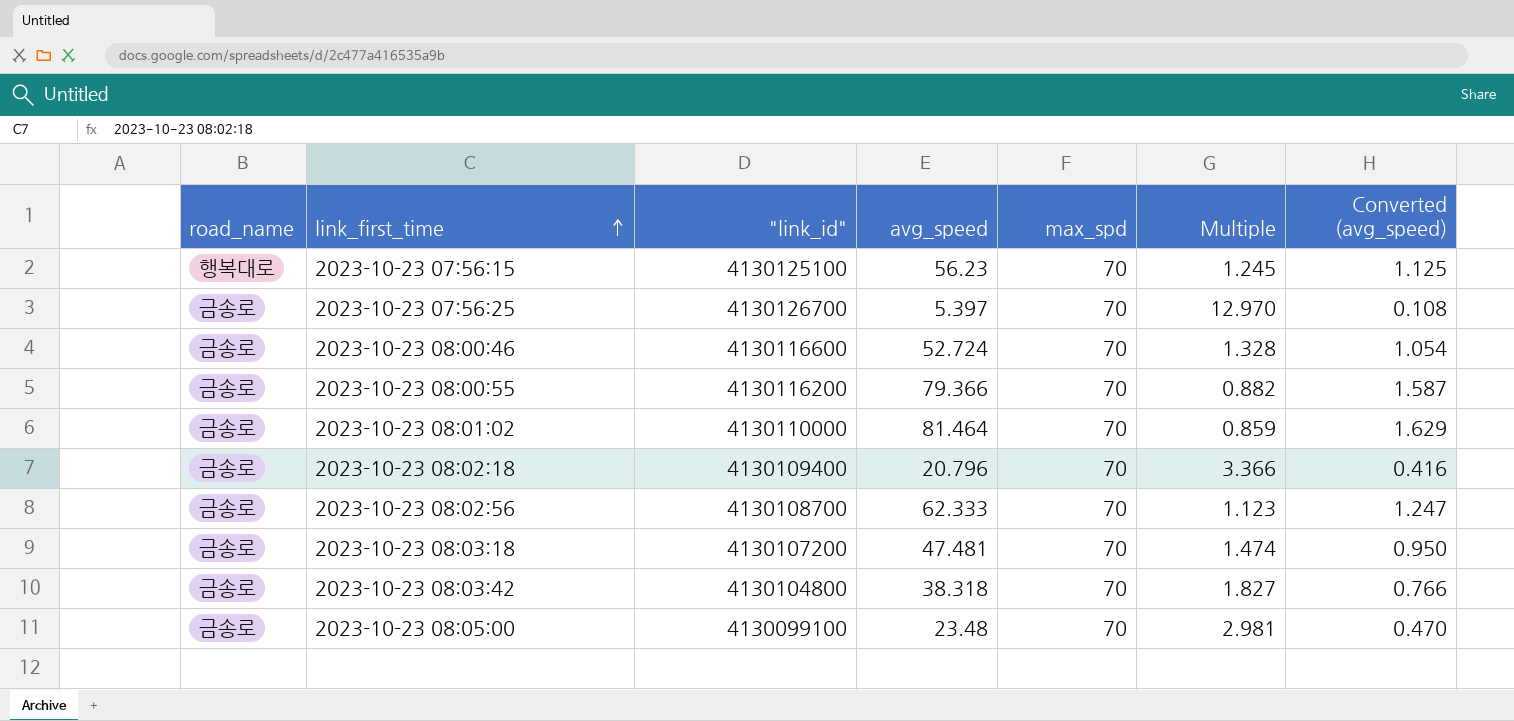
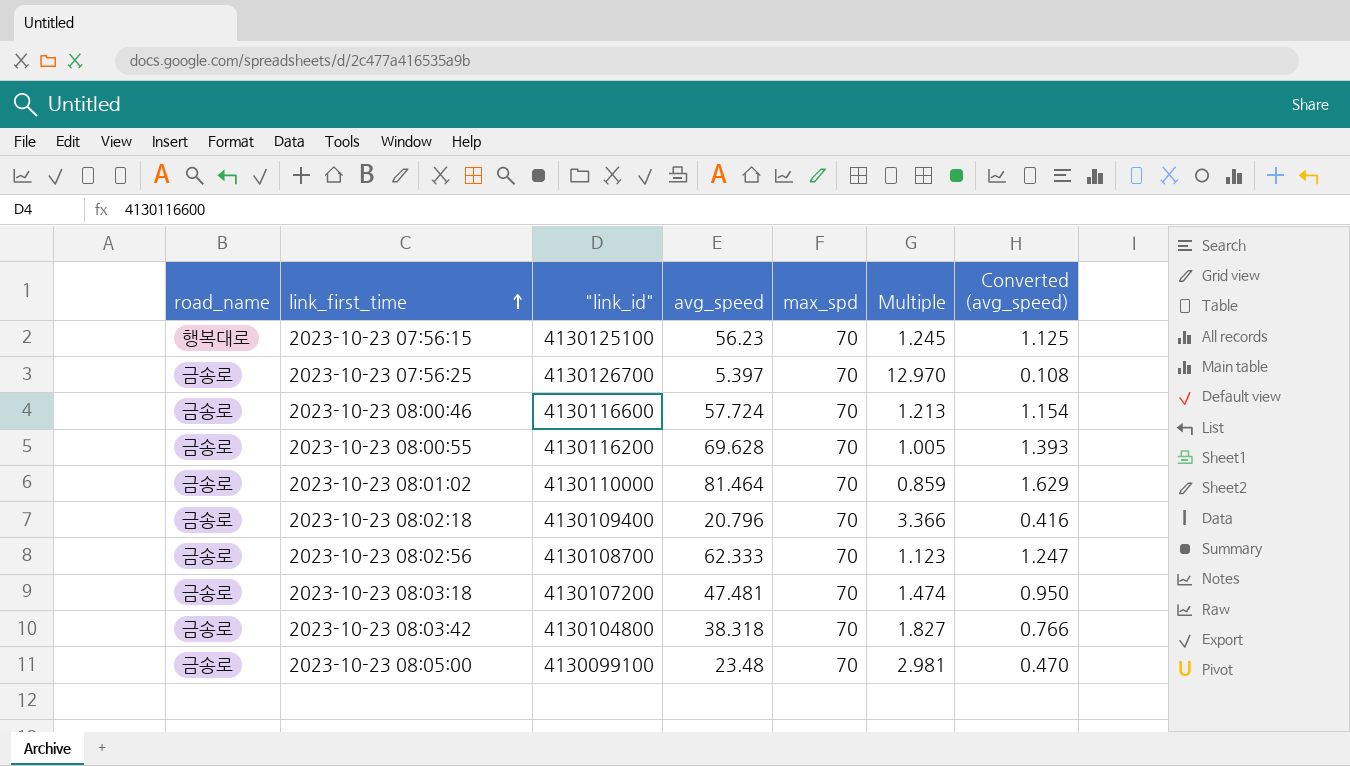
2023-10-23 08:00:46 | avg_speed: 52.724 -> 57.724
2023-10-23 08:00:46 | Multiple: 1.328 -> 1.213
2023-10-23 08:00:46 | Converted (avg_speed): 1.054 -> 1.154
2023-10-23 08:00:55 | avg_speed: 79.366 -> 69.628
2023-10-23 08:00:55 | Multiple: 0.882 -> 1.005
2023-10-23 08:00:55 | Converted (avg_speed): 1.587 -> 1.393

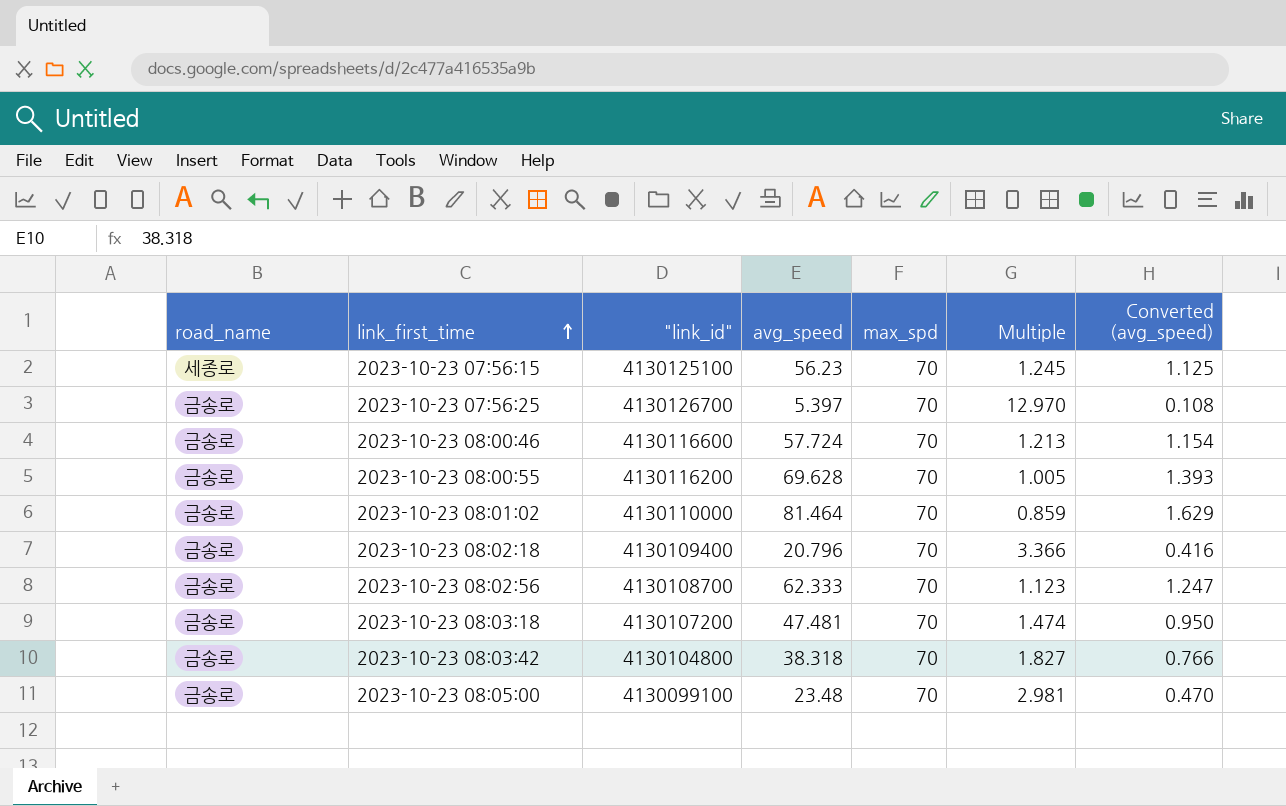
2023-10-23 07:56:15 | road_name: 행복대로 -> 세종로

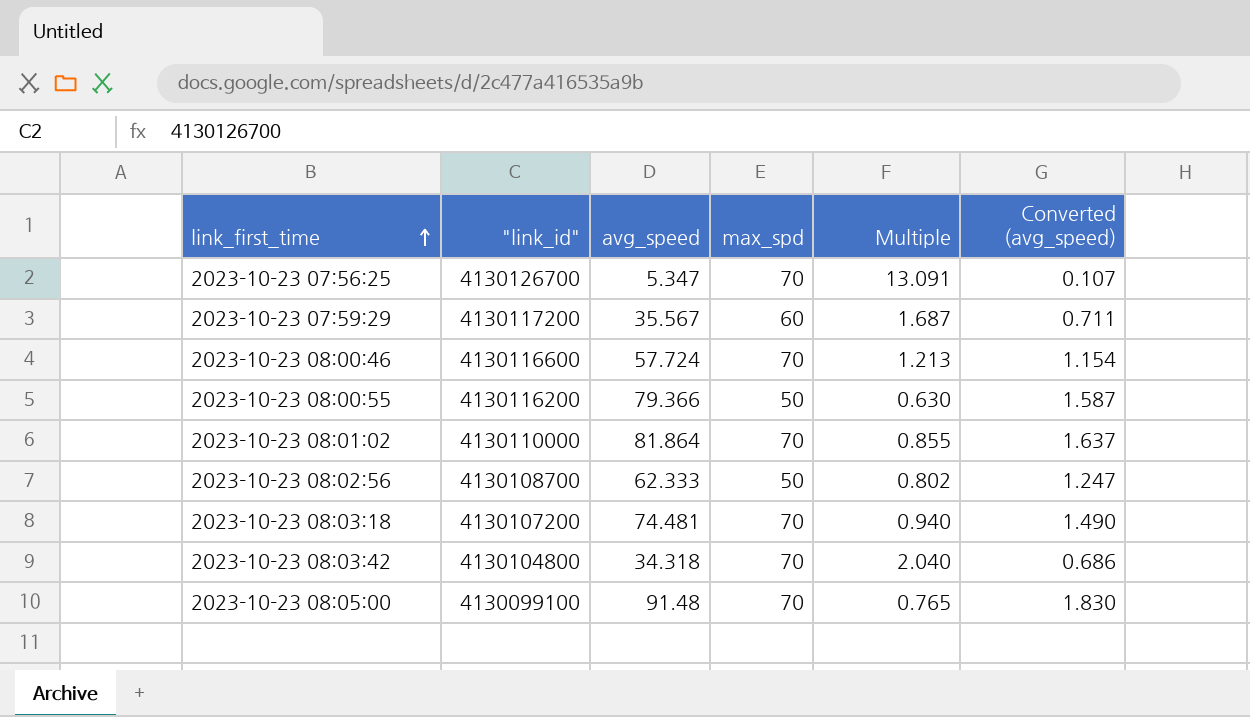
column road_name | position: 1 -> none
row 2023-10-23 07:56:15: 세종로 | 4130125100 | 56.23 | 70 | 1.245 | 1.125 -> none
row 2023-10-23 08:02:18: 금송로 | 4130109400 | 20.796 | 70 | 3.366 | 0.416 -> none
2023-10-23 07:56:25 | avg_speed: 5.397 -> 5.347
2023-10-23 07:56:25 | Multiple: 12.970 -> 13.091
2023-10-23 07:56:25 | Converted (avg_speed): 0.108 -> 0.107
row 2023-10-23 07:59:29: none -> 4130117200 | 35.567 | 60 | 1.687 | 0.711
2023-10-23 08:00:55 | avg_speed: 69.628 -> 79.366
2023-10-23 08:00:55 | max_spd: 70 -> 50
2023-10-23 08:00:55 | Multiple: 1.005 -> 0.630
2023-10-23 08:00:55 | Converted (avg_speed): 1.393 -> 1.587
2023-10-23 08:01:02 | avg_speed: 81.464 -> 81.864
2023-10-23 08:01:02 | Multiple: 0.859 -> 0.855
2023-10-23 08:01:02 | Converted (avg_speed): 1.629 -> 1.637
2023-10-23 08:02:56 | max_spd: 70 -> 50
2023-10-23 08:02:56 | Multiple: 1.123 -> 0.802
2023-10-23 08:03:18 | avg_speed: 47.481 -> 74.481
2023-10-23 08:03:18 | Multiple: 1.474 -> 0.940
2023-10-23 08:03:18 | Converted (avg_speed): 0.950 -> 1.490
2023-10-23 08:03:42 | avg_speed: 38.318 -> 34.318
2023-10-23 08:03:42 | Multiple: 1.827 -> 2.040
2023-10-23 08:03:42 | Converted (avg_speed): 0.766 -> 0.686
2023-10-23 08:05:00 | avg_speed: 23.48 -> 91.48
2023-10-23 08:05:00 | Multiple: 2.981 -> 0.765
2023-10-23 08:05:00 | Converted (avg_speed): 0.470 -> 1.830

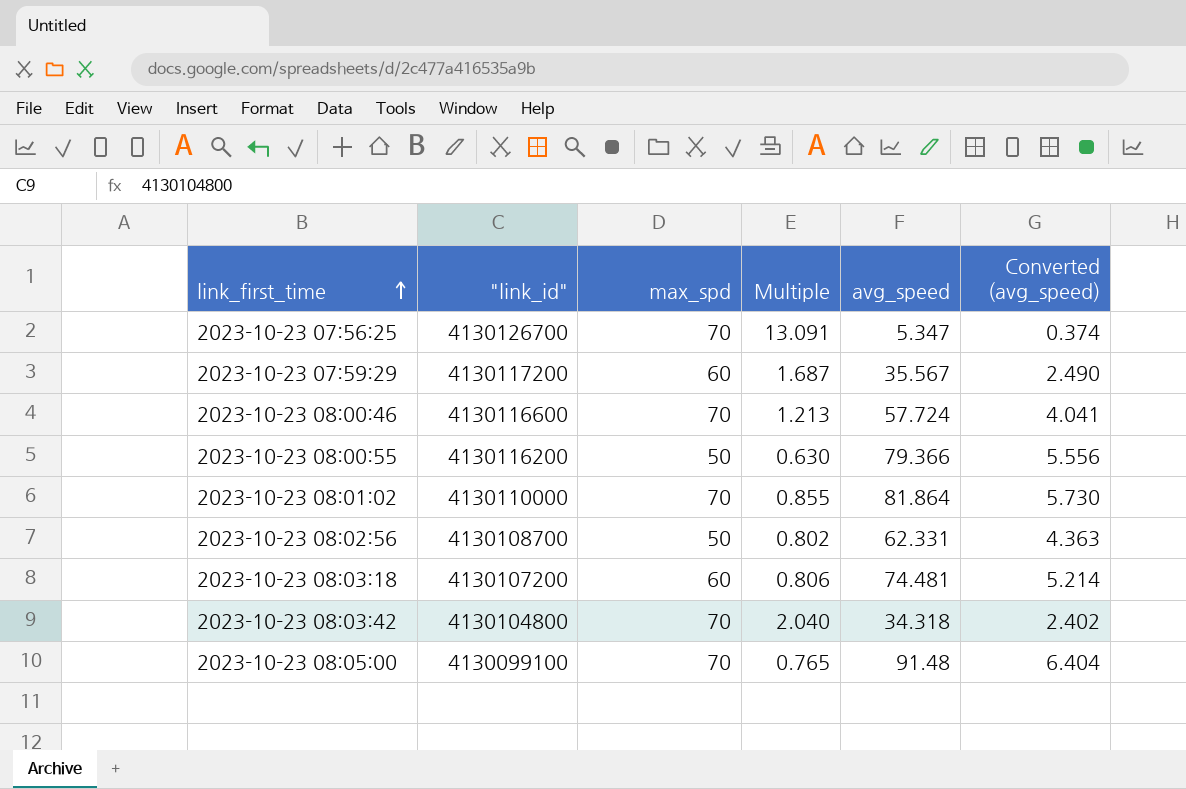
column avg_speed | position: 3 -> 5
column Converted (avg_speed) | formula: [avg_speed] * 0.02 -> [avg_speed] * 0.07
2023-10-23 08:02:56 | avg_speed: 62.333 -> 62.331
2023-10-23 08:03:18 | max_spd: 70 -> 60
2023-10-23 08:03:18 | Multiple: 0.940 -> 0.806

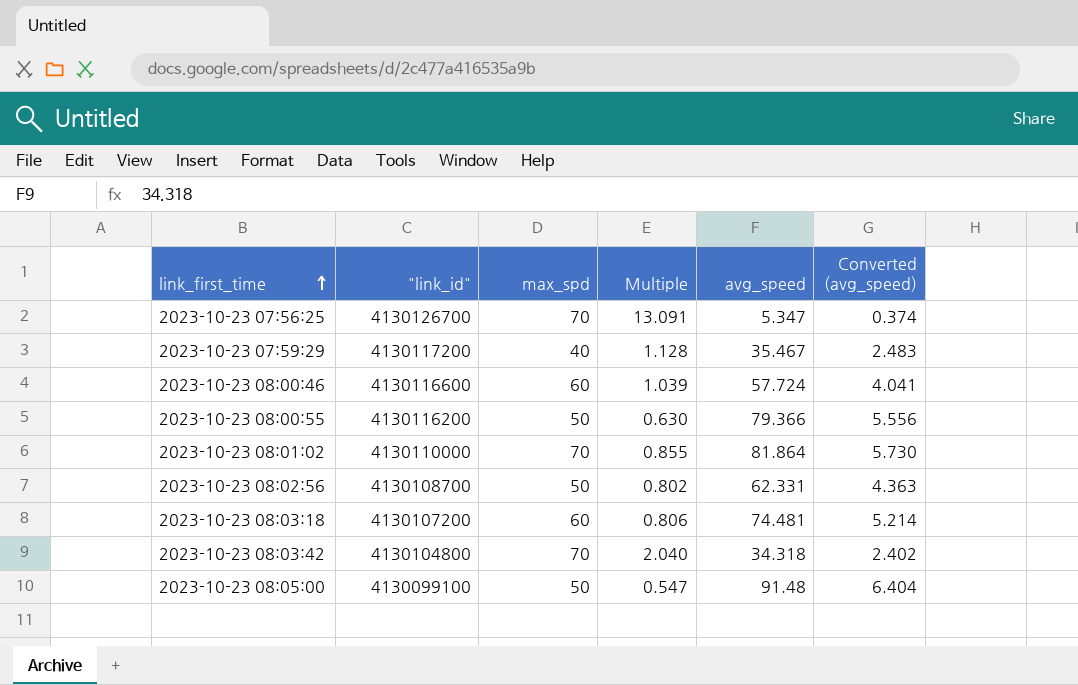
2023-10-23 07:59:29 | max_spd: 60 -> 40
2023-10-23 07:59:29 | Multiple: 1.687 -> 1.128
2023-10-23 07:59:29 | avg_speed: 35.567 -> 35.467
2023-10-23 07:59:29 | Converted (avg_speed): 2.490 -> 2.483
2023-10-23 08:00:46 | max_spd: 70 -> 60
2023-10-23 08:00:46 | Multiple: 1.213 -> 1.039
2023-10-23 08:05:00 | max_spd: 70 -> 50
2023-10-23 08:05:00 | Multiple: 0.765 -> 0.547

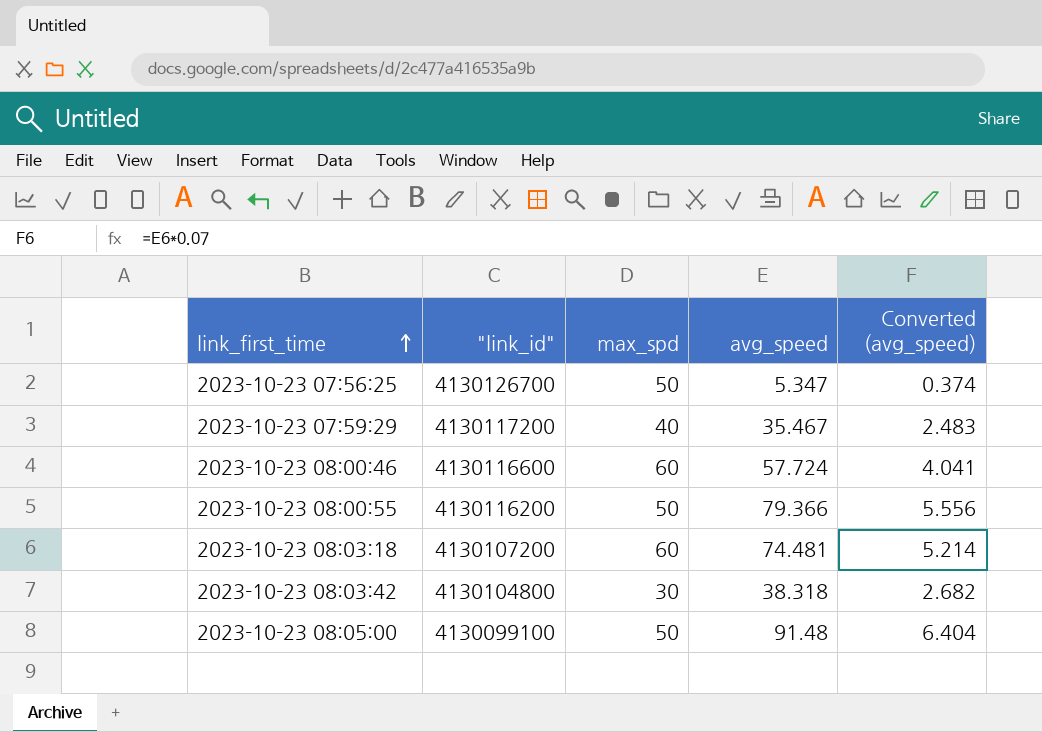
column Multiple | formula: [max_spd] / [avg_speed] -> none
row 2023-10-23 08:01:02: 4130110000 | 70 | 0.855 | 81.864 | 5.730 -> none
row 2023-10-23 08:02:56: 4130108700 | 50 | 0.802 | 62.331 | 4.363 -> none
2023-10-23 07:56:25 | max_spd: 70 -> 50
2023-10-23 08:03:42 | max_spd: 70 -> 30
2023-10-23 08:03:42 | avg_speed: 34.318 -> 38.318
2023-10-23 08:03:42 | Converted (avg_speed): 2.402 -> 2.682

